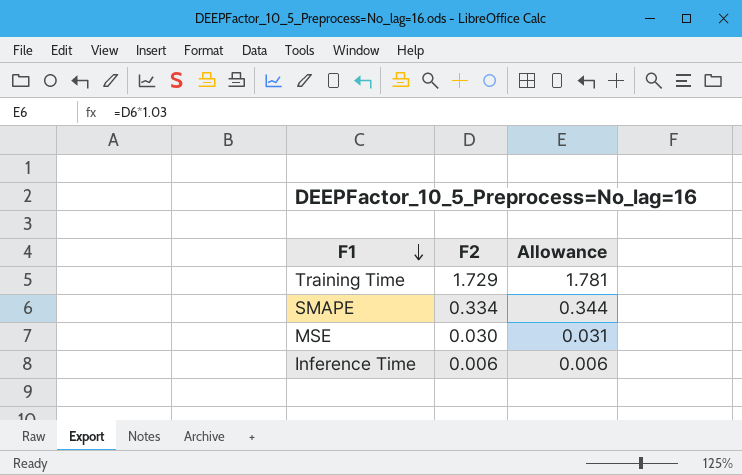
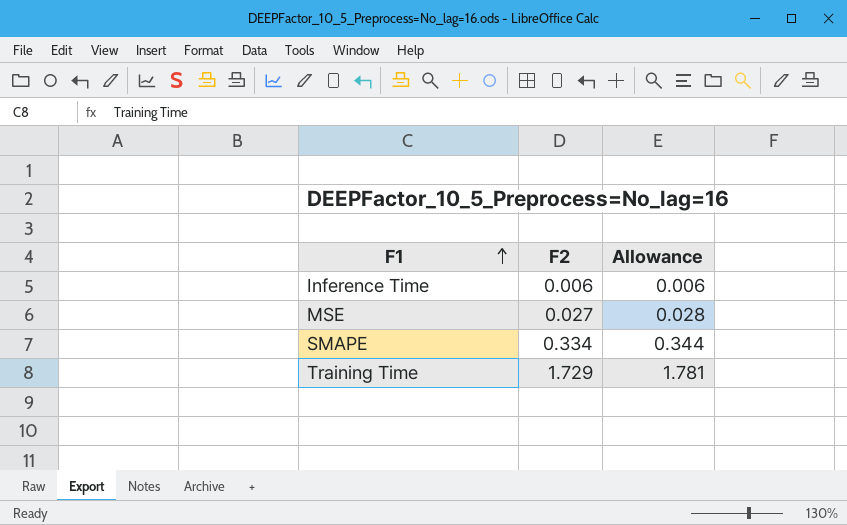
row order: F1 descending -> F1 ascending
MSE | F2: 0.030 -> 0.027
MSE | Allowance: 0.031 -> 0.028

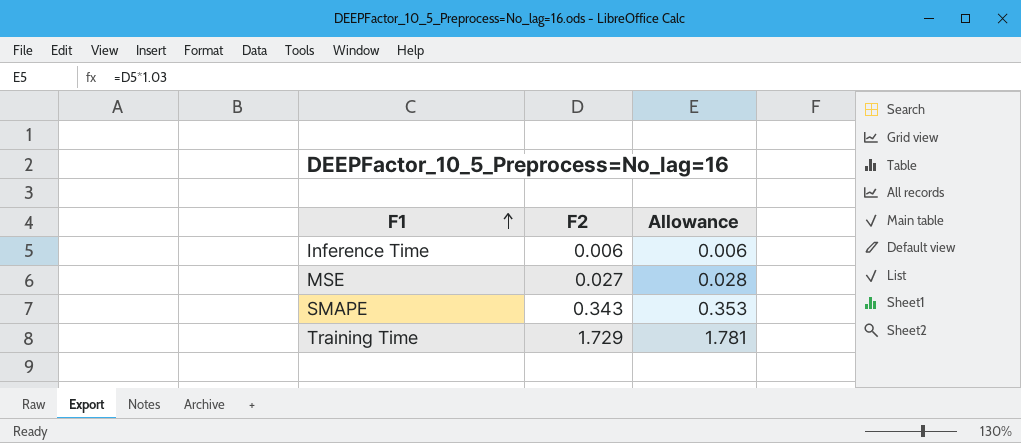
SMAPE | F2: 0.334 -> 0.343
SMAPE | Allowance: 0.344 -> 0.353

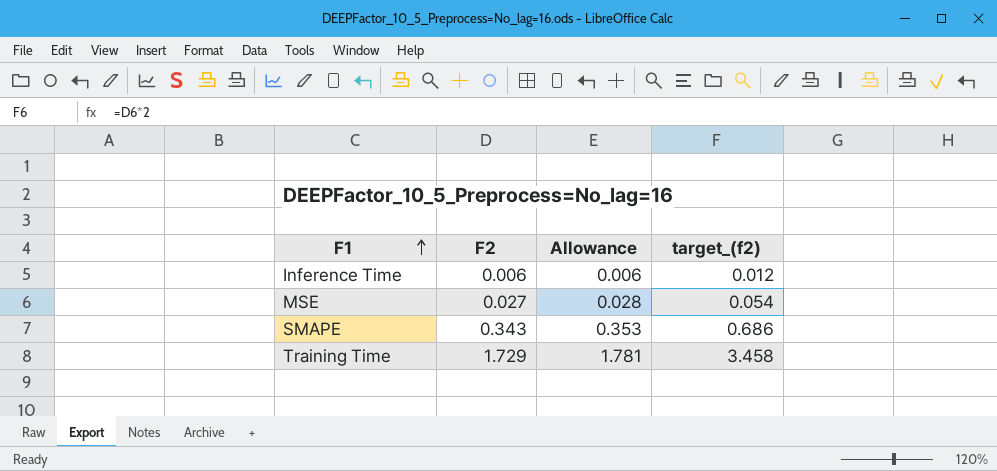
column target_(f2) | formula: none -> [F2] * 2

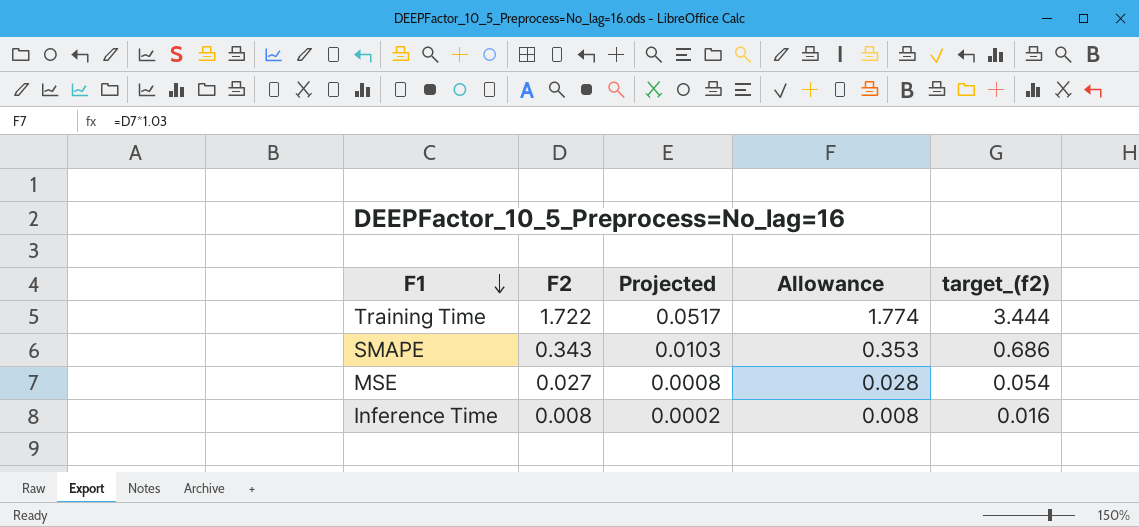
row order: F1 ascending -> F1 descending
column Projected | formula: none -> [F2] * 0.03
Training Time | F2: 1.729 -> 1.722
Training Time | Allowance: 1.781 -> 1.774
Training Time | target_(f2): 3.458 -> 3.444
Inference Time | F2: 0.006 -> 0.008
Inference Time | Allowance: 0.006 -> 0.008
Inference Time | target_(f2): 0.012 -> 0.016

